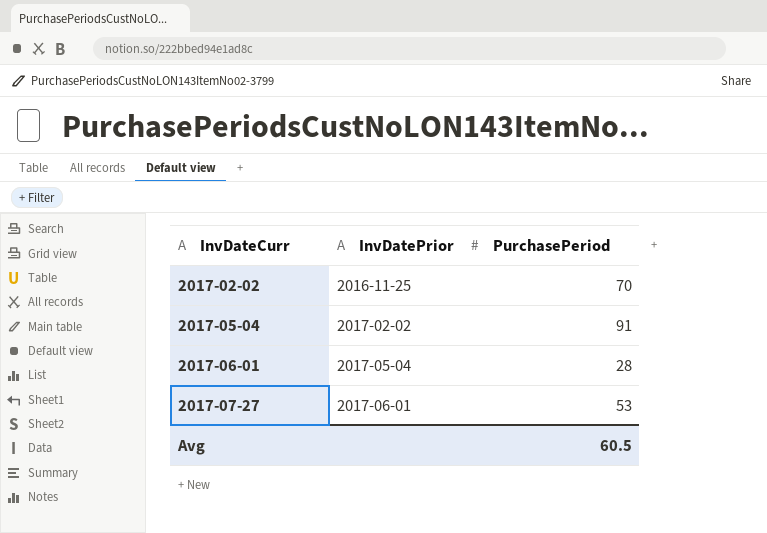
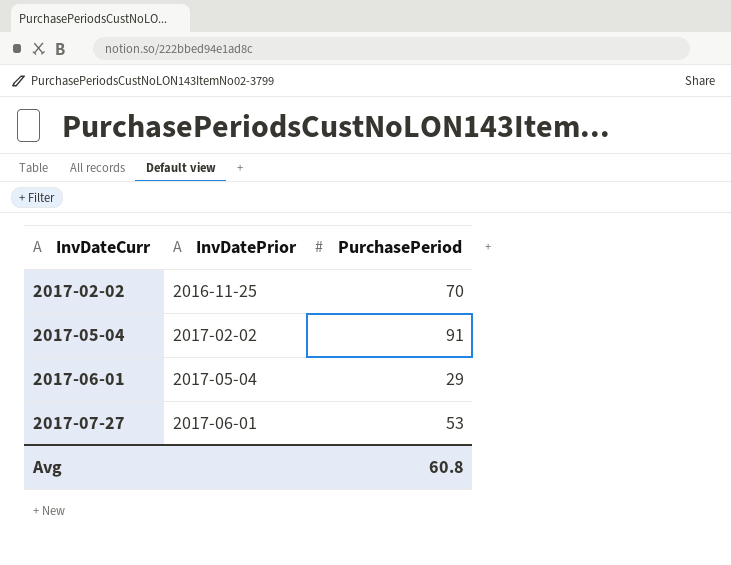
2017-06-01 | PurchasePeriod: 28 -> 29
Avg | PurchasePeriod: 60.5 -> 60.8

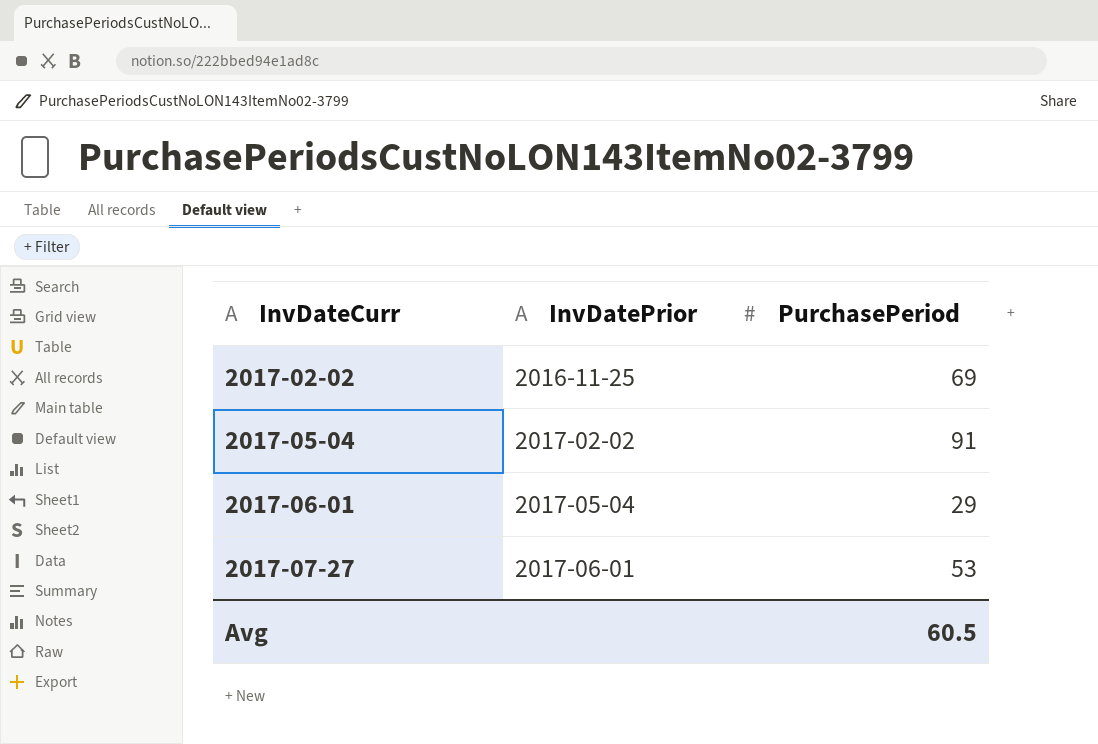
2017-02-02 | PurchasePeriod: 70 -> 69
Avg | PurchasePeriod: 60.8 -> 60.5

